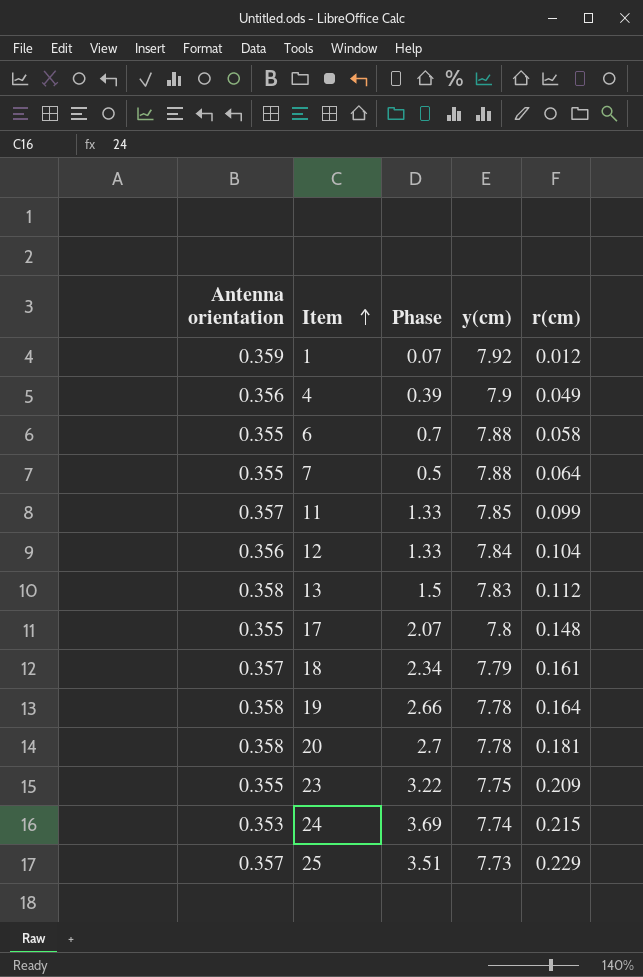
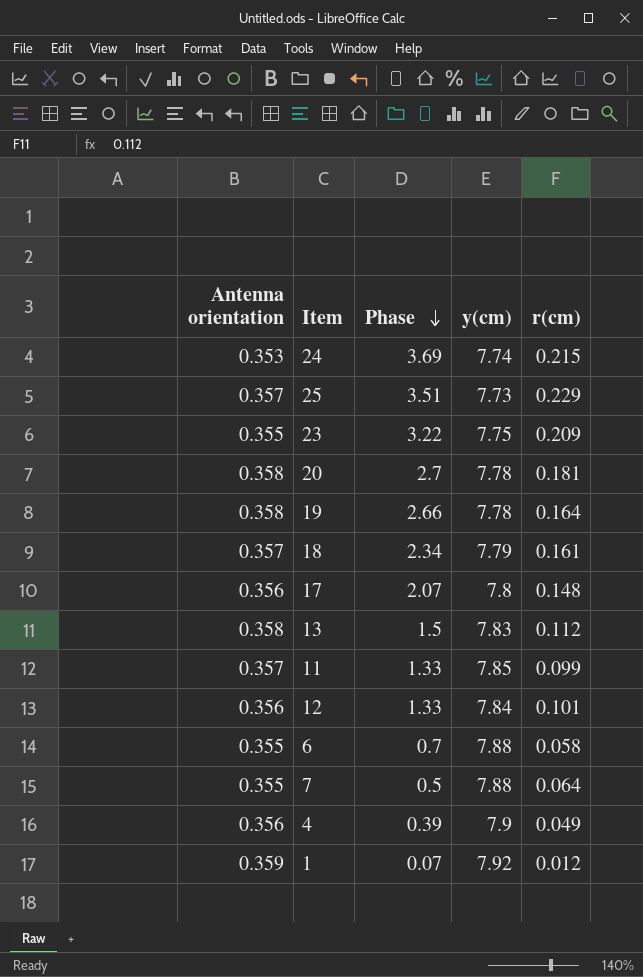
row order: Item ascending -> Phase descending
17 | Antenna orientation: 0.355 -> 0.356
12 | r(cm): 0.104 -> 0.101

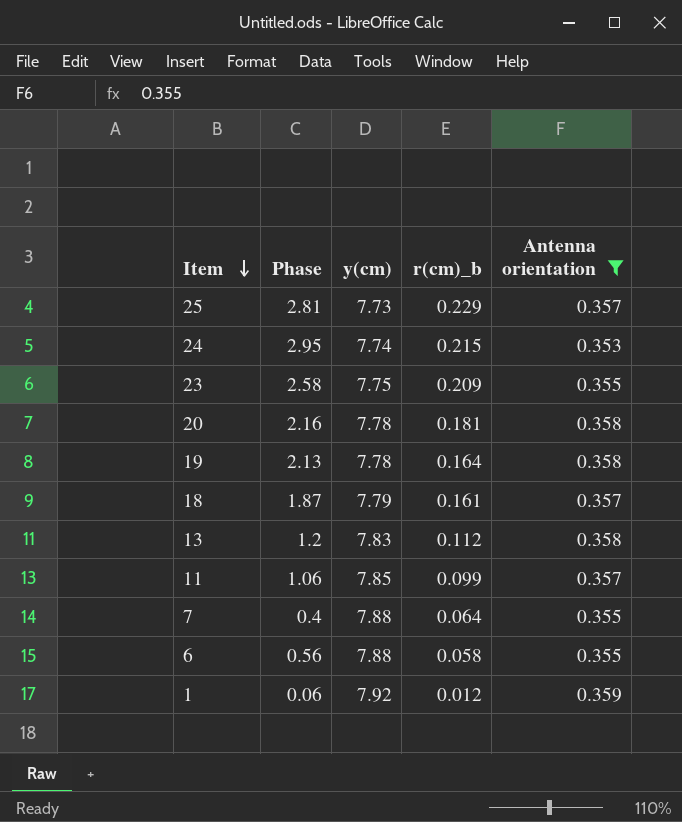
filter: none -> Antenna orientation != 0.356
row order: Phase descending -> Item descending
column name: r(cm) -> r(cm)_b
column Antenna orientation | position: 1 -> 5
25 | Phase: 3.51 -> 2.81
24 | Phase: 3.69 -> 2.95
23 | Phase: 3.22 -> 2.58
20 | Phase: 2.7 -> 2.16
19 | Phase: 2.66 -> 2.13
18 | Phase: 2.34 -> 1.87
13 | Phase: 1.5 -> 1.2
11 | Phase: 1.33 -> 1.06
7 | Phase: 0.5 -> 0.4
6 | Phase: 0.7 -> 0.56
1 | Phase: 0.07 -> 0.06

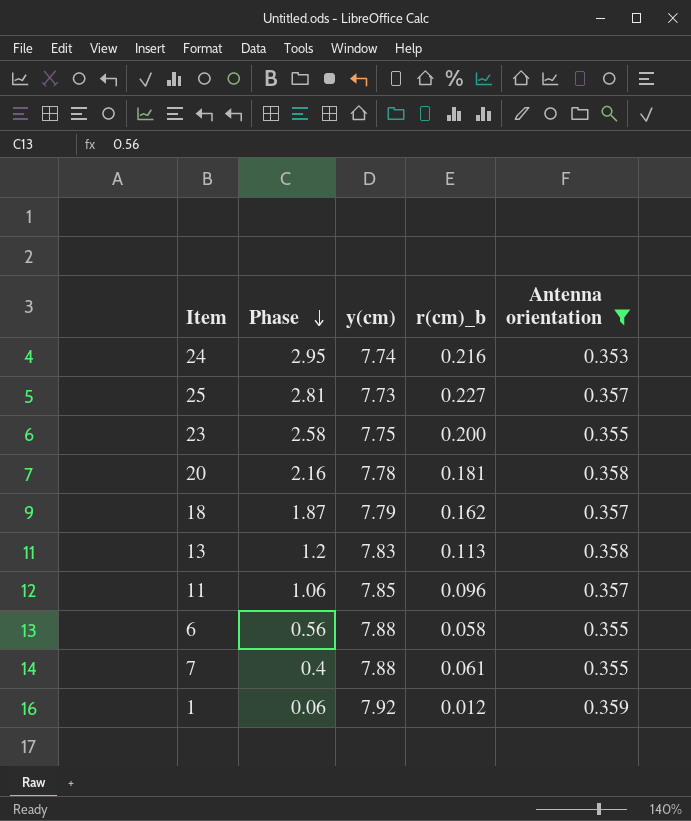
row order: Item descending -> Phase descending
row 19: 2.13 | 7.78 | 0.164 | 0.358 -> none
24 | r(cm)_b: 0.215 -> 0.216
25 | r(cm)_b: 0.229 -> 0.227
23 | r(cm)_b: 0.209 -> 0.200
18 | r(cm)_b: 0.161 -> 0.162
13 | r(cm)_b: 0.112 -> 0.113
11 | r(cm)_b: 0.099 -> 0.096
7 | r(cm)_b: 0.064 -> 0.061

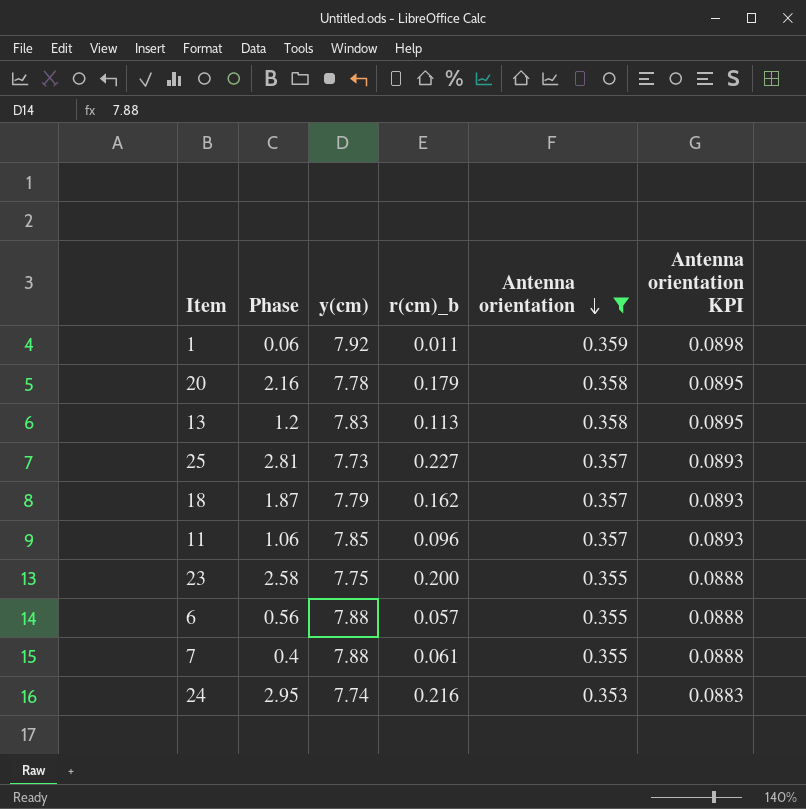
row order: Phase descending -> Antenna orientation descending
column Antenna orientation KPI | formula: none -> [Antenna orientation] * 0.25
1 | r(cm)_b: 0.012 -> 0.011
20 | r(cm)_b: 0.181 -> 0.179
6 | r(cm)_b: 0.058 -> 0.057

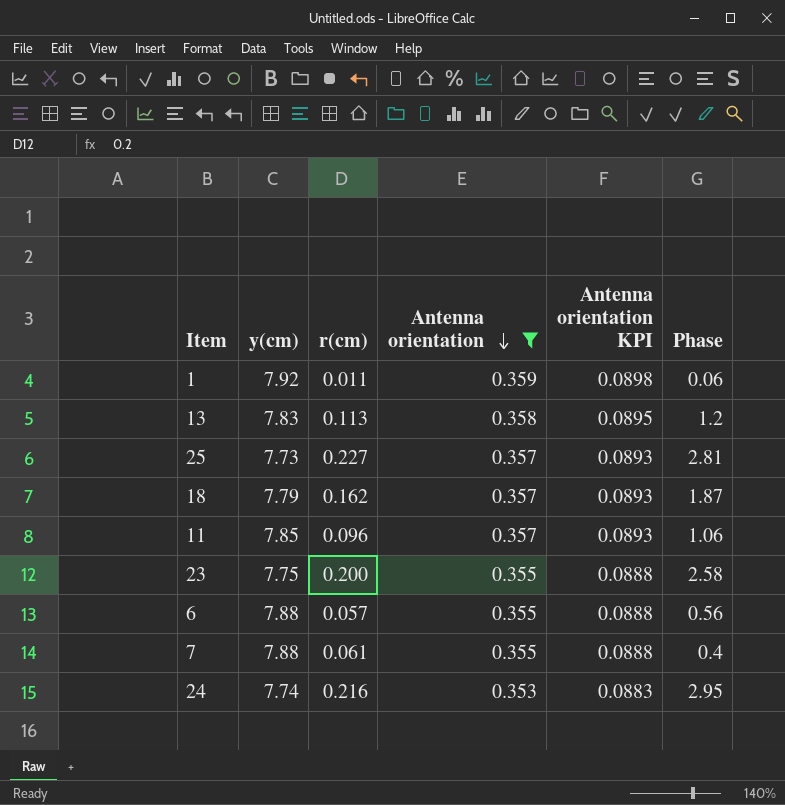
column name: r(cm)_b -> r(cm)
column Phase | position: 2 -> 6
row 20: 2.16 | 7.78 | 0.179 | 0.358 | 0.0895 -> none

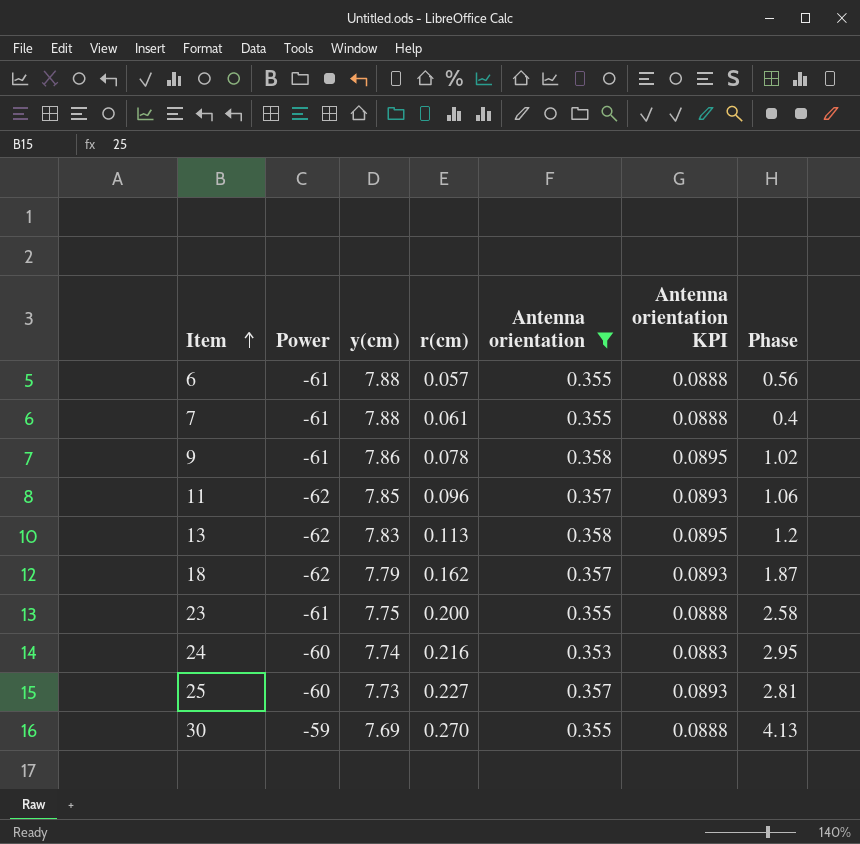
row order: Antenna orientation descending -> Item ascending
column Power | position: none -> 2
row 1: 7.92 | 0.011 | 0.359 | 0.0898 | 0.06 -> none
row 9: none -> -61 | 7.86 | 0.078 | 0.358 | 0.0895 | 1.02
row 30: none -> -59 | 7.69 | 0.270 | 0.355 | 0.0888 | 4.13

